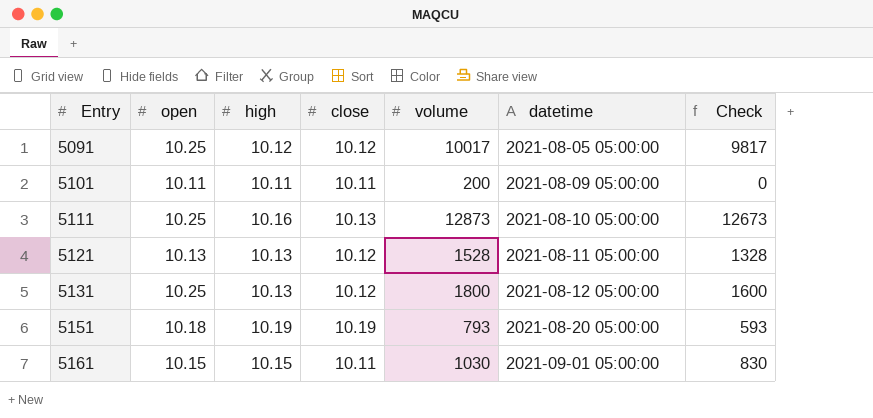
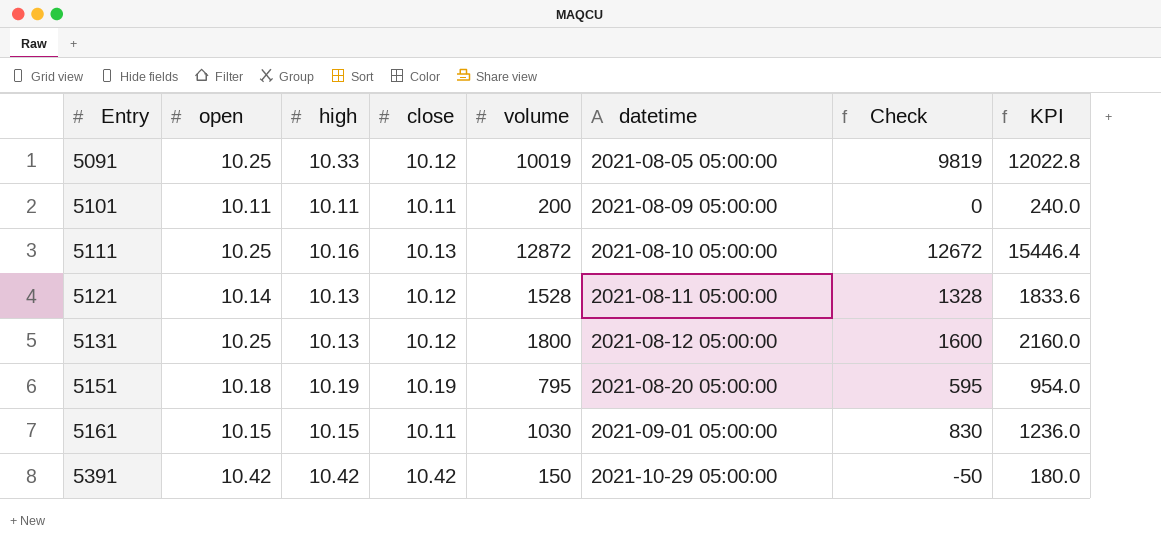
column KPI | formula: none -> [volume] * 1.2
5091 | high: 10.12 -> 10.33
5091 | volume: 10017 -> 10019
5091 | Check: 9817 -> 9819
5111 | volume: 12873 -> 12872
5111 | Check: 12673 -> 12672
5121 | open: 10.13 -> 10.14
5151 | volume: 793 -> 795
5151 | Check: 593 -> 595
row 5391: none -> 10.42 | 10.42 | 10.42 | 150 | 2021-10-29 05:00:00 | -50 | 180.0

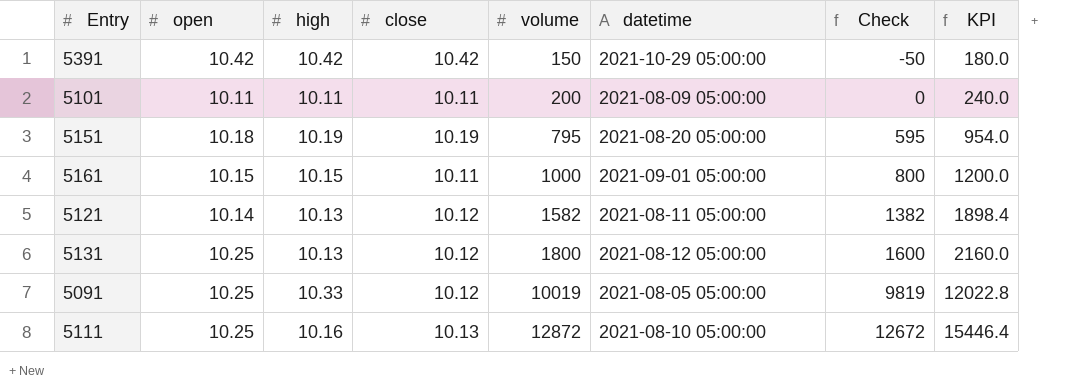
row order: Entry ascending -> volume ascending
5161 | volume: 1030 -> 1000
5161 | Check: 830 -> 800
5161 | KPI: 1236.0 -> 1200.0
5121 | volume: 1528 -> 1582
5121 | Check: 1328 -> 1382
5121 | KPI: 1833.6 -> 1898.4

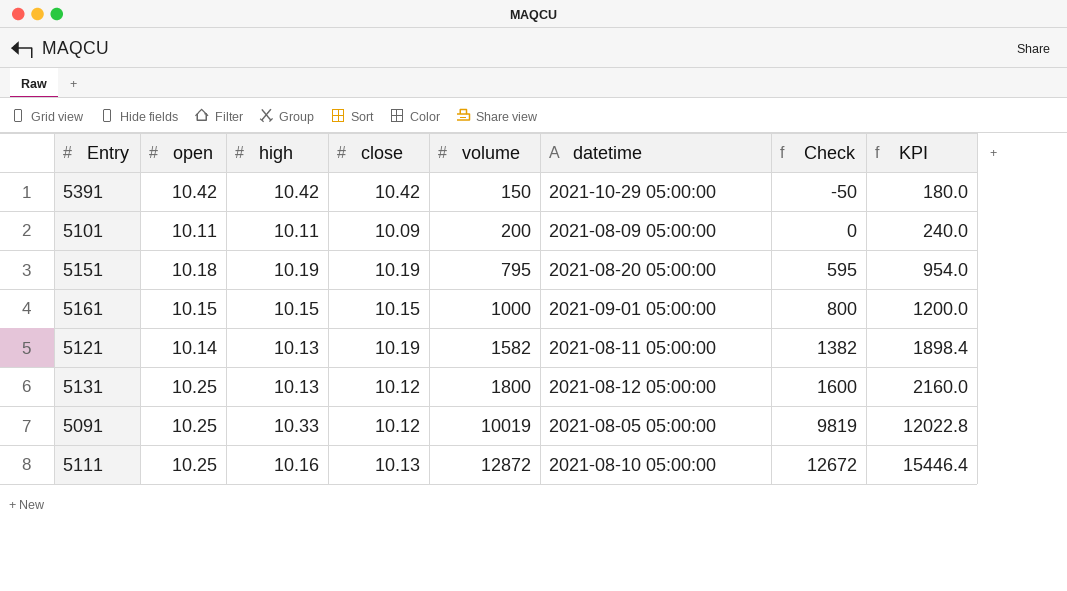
5101 | close: 10.11 -> 10.09
5161 | close: 10.11 -> 10.15
5121 | close: 10.12 -> 10.19

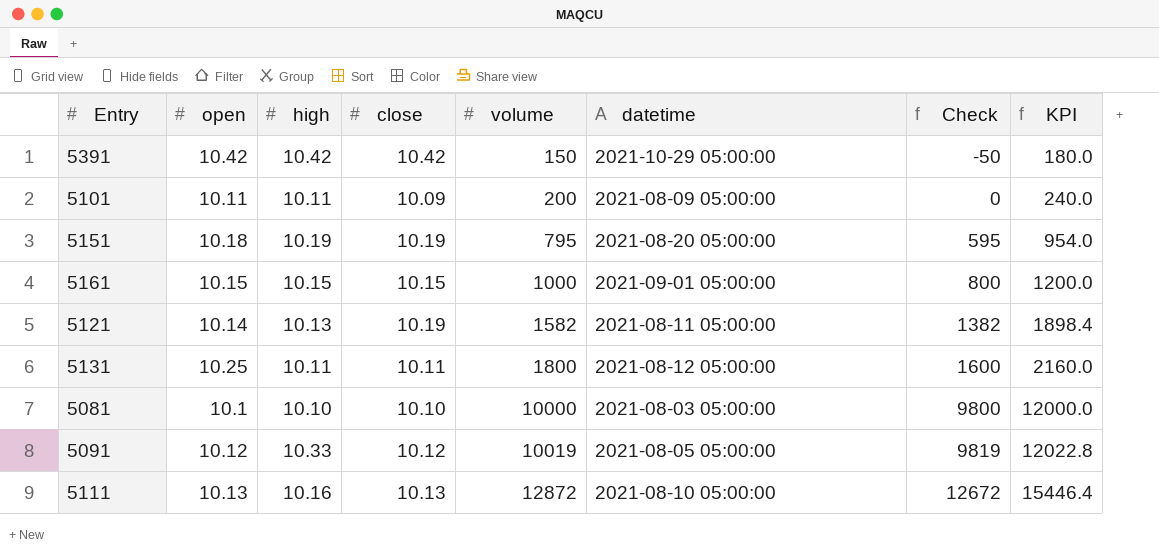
5131 | high: 10.13 -> 10.11
5131 | close: 10.12 -> 10.11
row 5081: none -> 10.1 | 10.10 | 10.10 | 10000 | 2021-08-03 05:00:00 | 9800 | 12000.0
5091 | open: 10.25 -> 10.12
5111 | open: 10.25 -> 10.13

